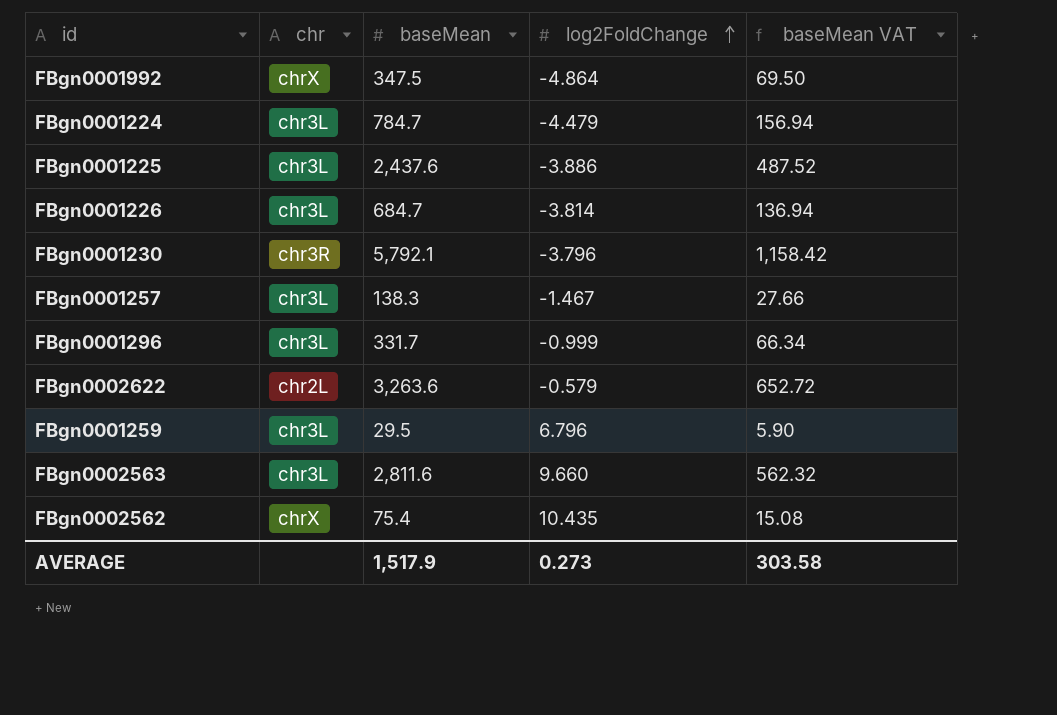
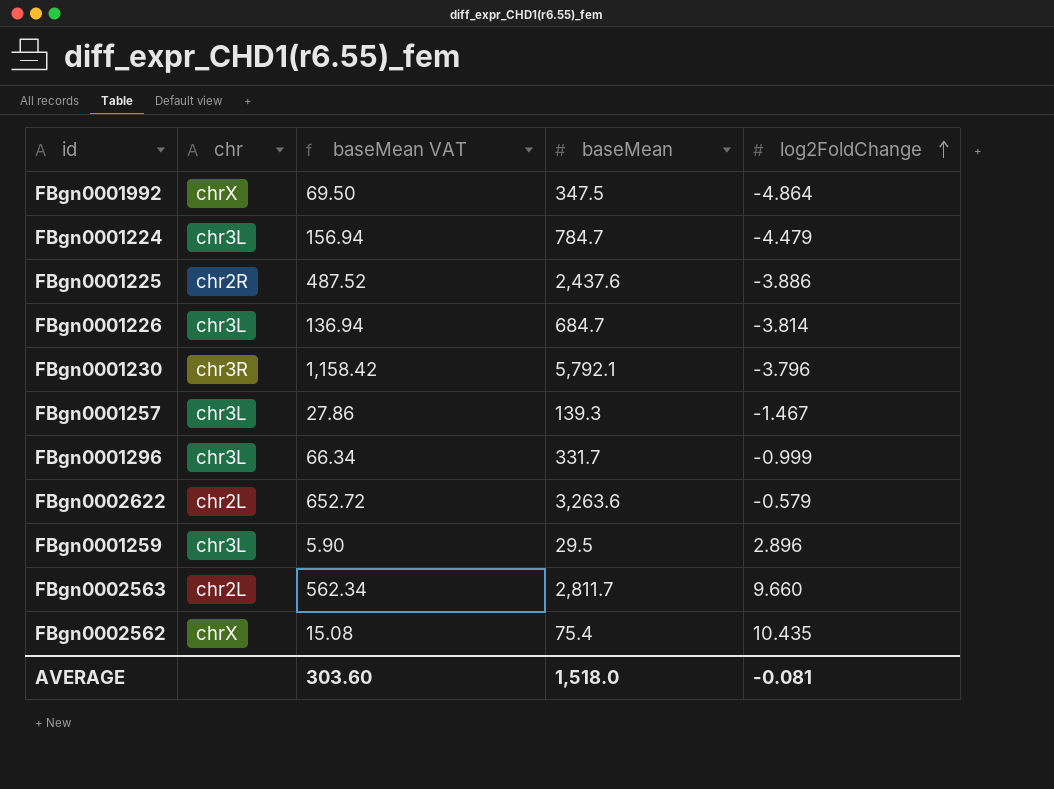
column baseMean VAT | position: 5 -> 3
FBgn0001225 | chr: chr3L -> chr2R
FBgn0001257 | baseMean VAT: 27.66 -> 27.86
FBgn0001257 | baseMean: 138.3 -> 139.3
FBgn0001259 | log2FoldChange: 6.796 -> 2.896
FBgn0002563 | chr: chr3L -> chr2L
FBgn0002563 | baseMean VAT: 562.32 -> 562.34
FBgn0002563 | baseMean: 2,811.6 -> 2,811.7
AVERAGE | baseMean VAT: 303.58 -> 303.60
AVERAGE | baseMean: 1,517.9 -> 1,518.0
AVERAGE | log2FoldChange: 0.273 -> -0.081

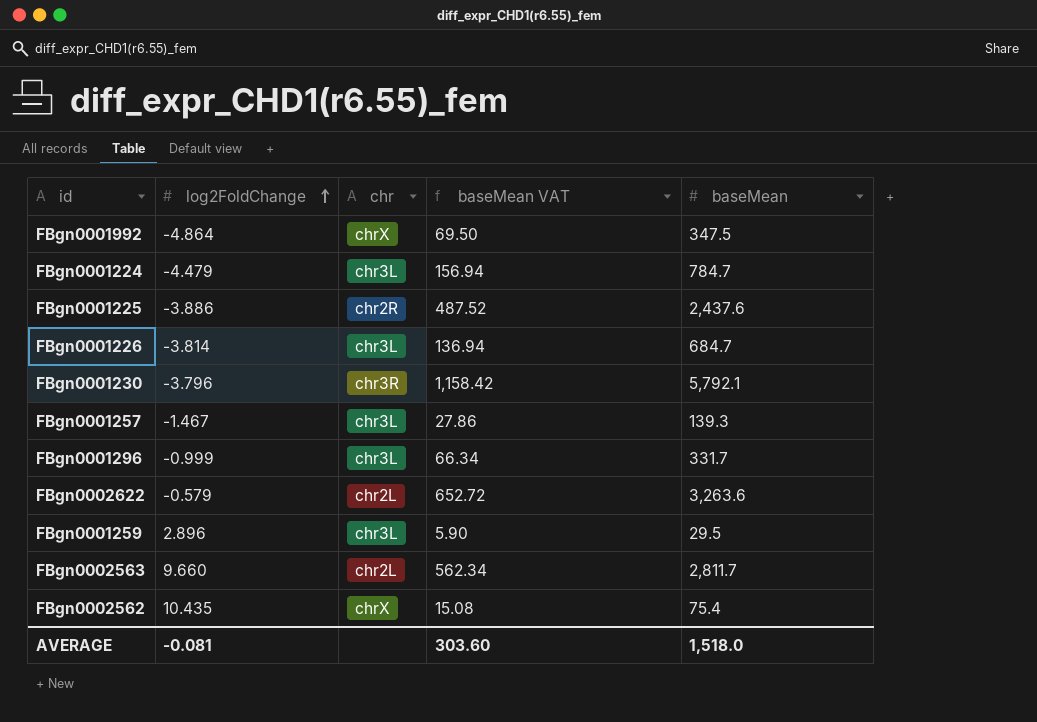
column log2FoldChange | position: 5 -> 2

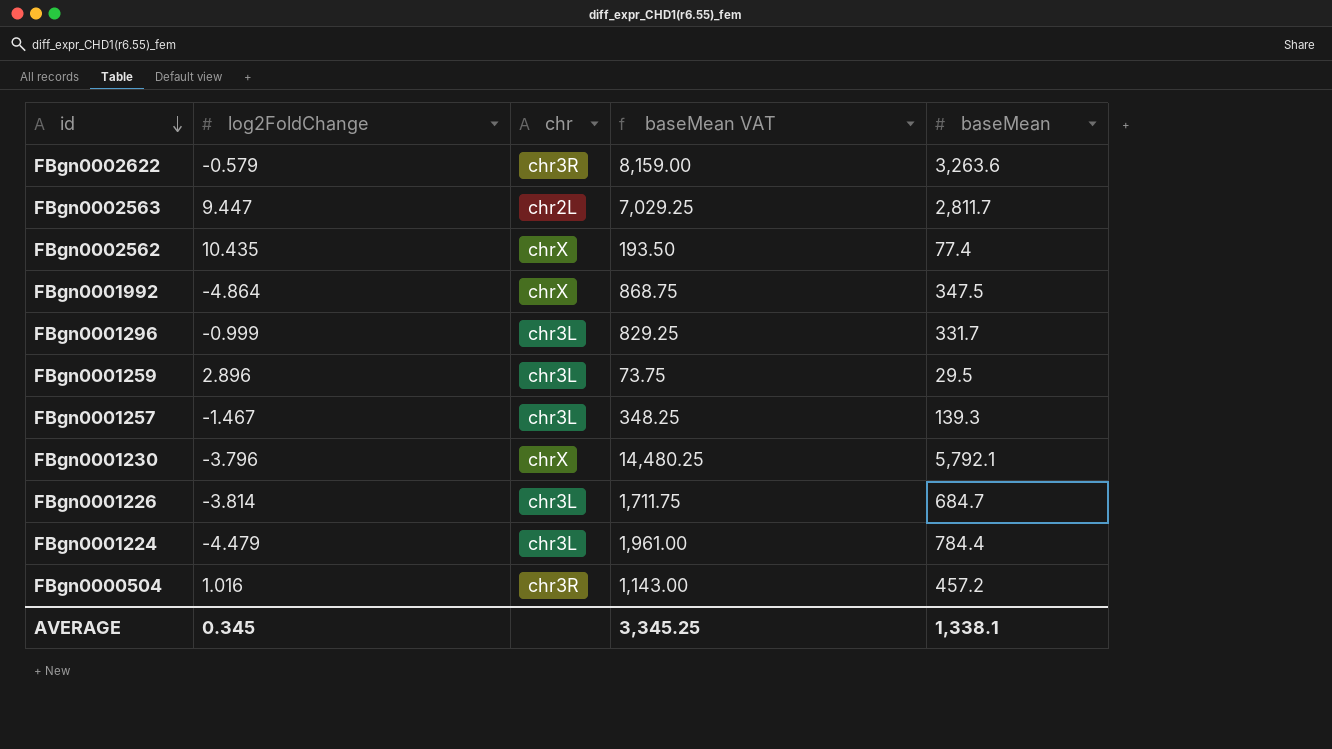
row order: log2FoldChange ascending -> id descending
column baseMean VAT | formula: [baseMean] * 0.2 -> [baseMean] * 2.5
row FBgn0001225: -3.886 | chr2R | 487.52 | 2,437.6 -> none
FBgn0002622 | chr: chr2L -> chr3R
FBgn0002563 | log2FoldChange: 9.660 -> 9.447
FBgn0002562 | baseMean: 75.4 -> 77.4
FBgn0001230 | chr: chr3R -> chrX
FBgn0001224 | baseMean: 784.7 -> 784.4
row FBgn0000504: none -> 1.016 | chr3R | 1,143.00 | 457.2
AVERAGE | log2FoldChange: -0.081 -> 0.345
AVERAGE | baseMean VAT: 303.60 -> 3,345.25
AVERAGE | baseMean: 1,518.0 -> 1,338.1

